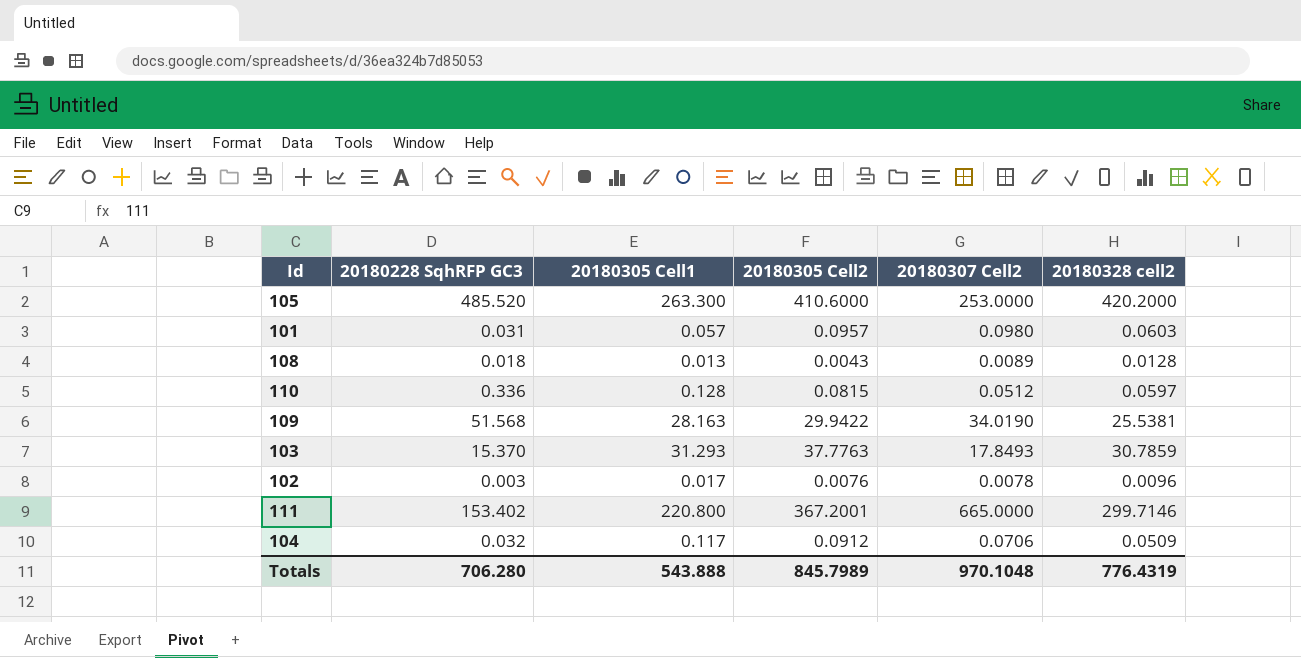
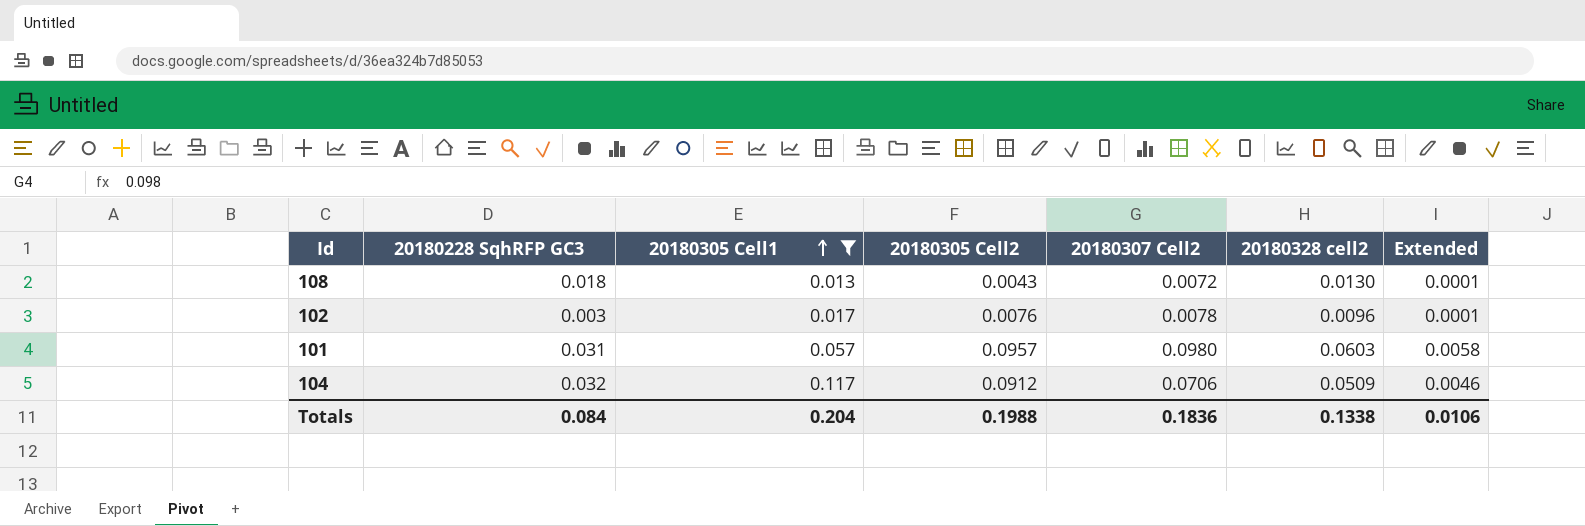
filter: none -> 20180305 Cell1 <= 0.117
row order: none -> 20180305 Cell1 ascending
column Extended | formula: none -> [20180305 Cell2] * [20180328 cell2]
108 | 20180307 Cell2: 0.0089 -> 0.0072
108 | 20180328 cell2: 0.0128 -> 0.0130
Totals | 20180228 SqhRFP GC3: 706.280 -> 0.084
Totals | 20180305 Cell1: 543.888 -> 0.204
Totals | 20180305 Cell2: 845.7989 -> 0.1988
Totals | 20180307 Cell2: 970.1048 -> 0.1836
Totals | 20180328 cell2: 776.4319 -> 0.1338

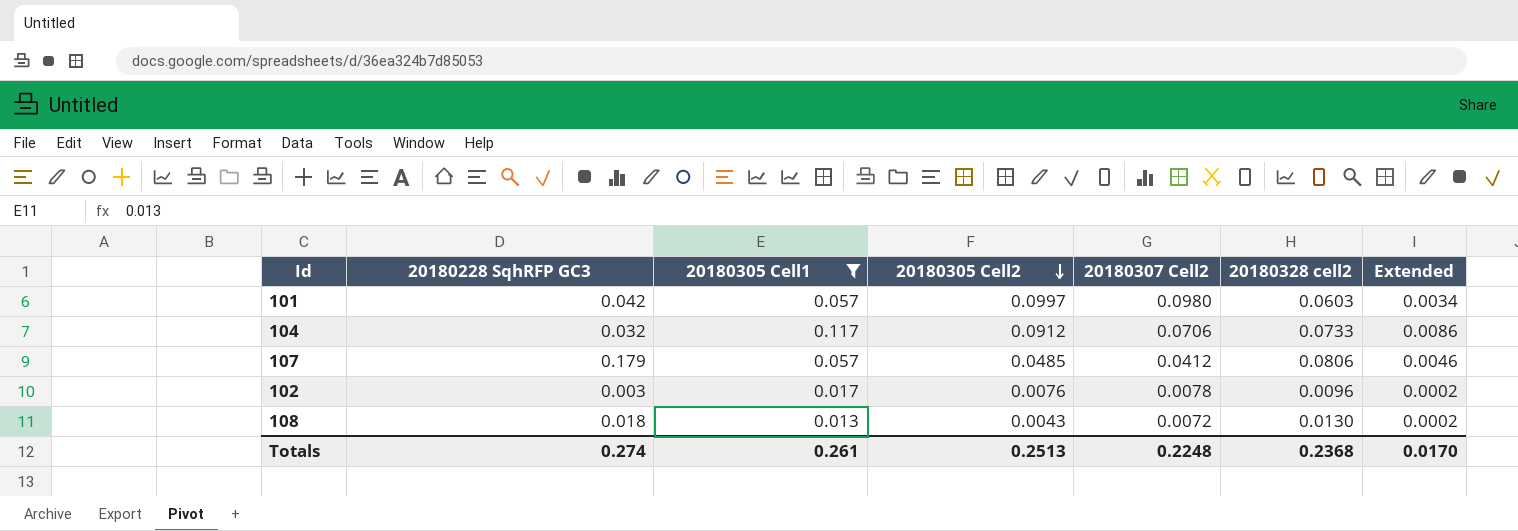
row order: 20180305 Cell1 ascending -> 20180305 Cell2 descending
column Extended | formula: [20180305 Cell2] * [20180328 cell2] -> [20180305 Cell1] * [20180328 cell2]
101 | 20180228 SqhRFP GC3: 0.031 -> 0.042
101 | 20180305 Cell2: 0.0957 -> 0.0997
104 | 20180328 cell2: 0.0509 -> 0.0733
row 107: none -> 0.179 | 0.057 | 0.0485 | 0.0412 | 0.0806 | 0.0046
Totals | 20180228 SqhRFP GC3: 0.084 -> 0.274
Totals | 20180305 Cell1: 0.204 -> 0.261
Totals | 20180305 Cell2: 0.1988 -> 0.2513
Totals | 20180307 Cell2: 0.1836 -> 0.2248
Totals | 20180328 cell2: 0.1338 -> 0.2368
Totals | Extended: 0.0106 -> 0.0170

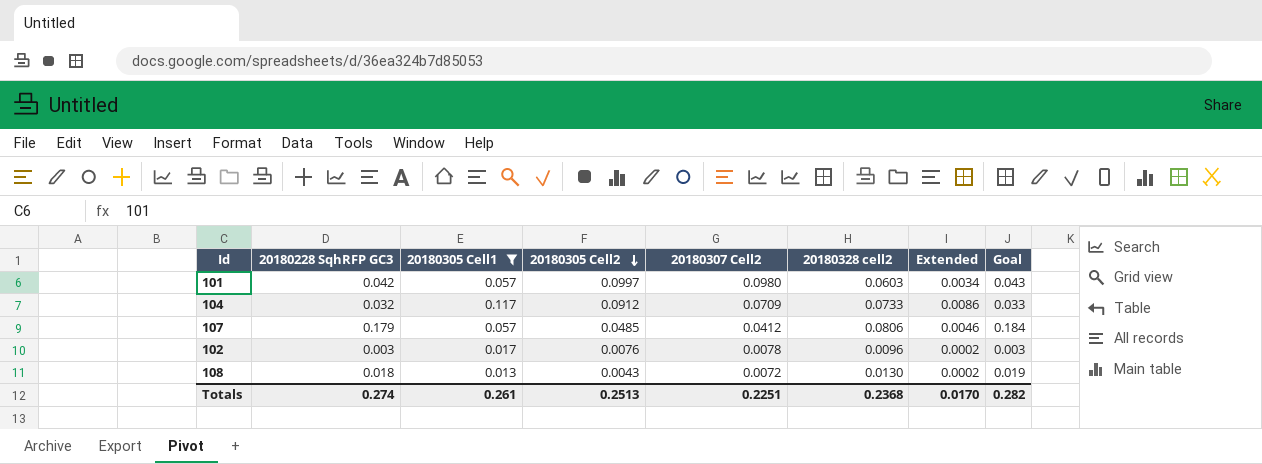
column Goal | formula: none -> [20180228 SqhRFP GC3] * 1.03
104 | 20180307 Cell2: 0.0706 -> 0.0709
Totals | 20180307 Cell2: 0.2248 -> 0.2251

